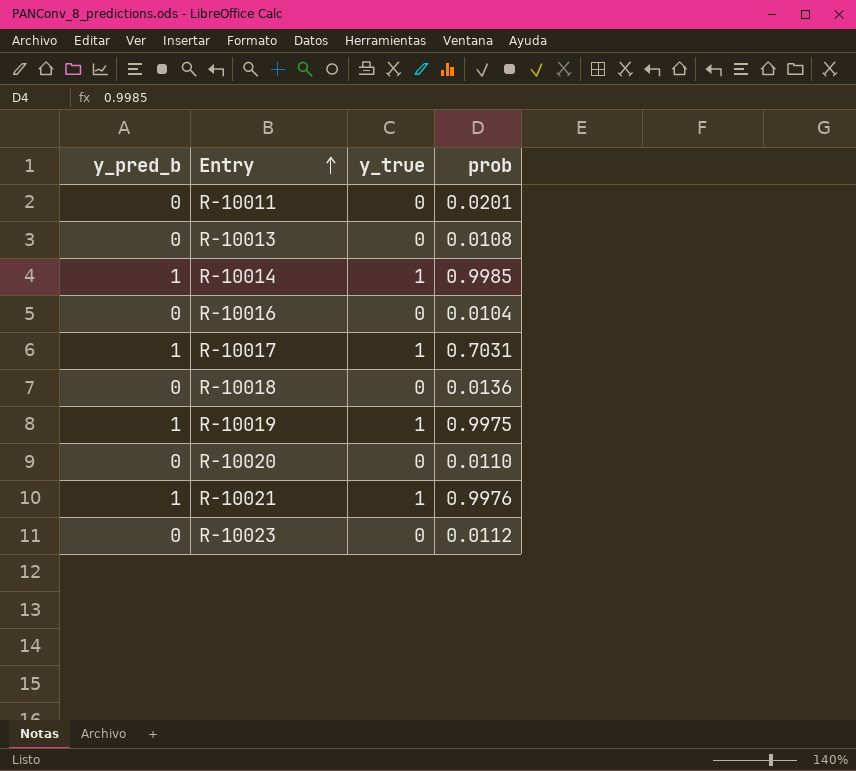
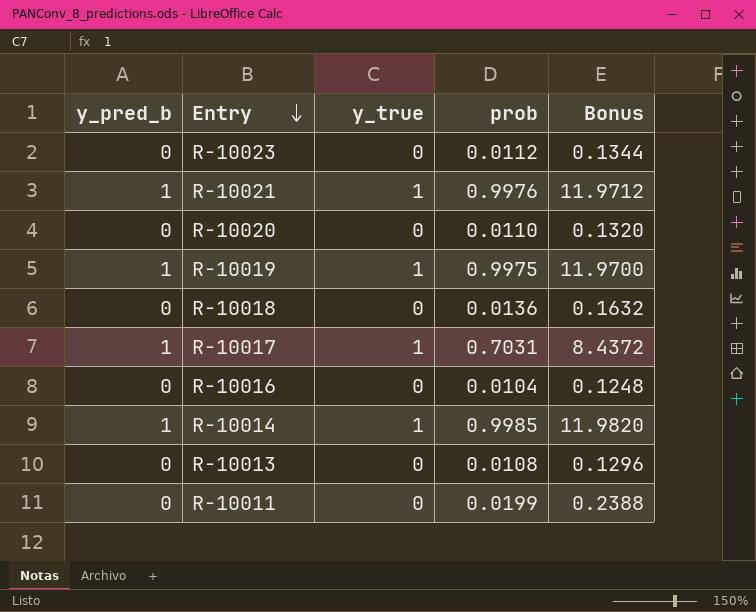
row order: Entry ascending -> Entry descending
column Bonus | formula: none -> [prob] * 12
R-10011 | prob: 0.0201 -> 0.0199

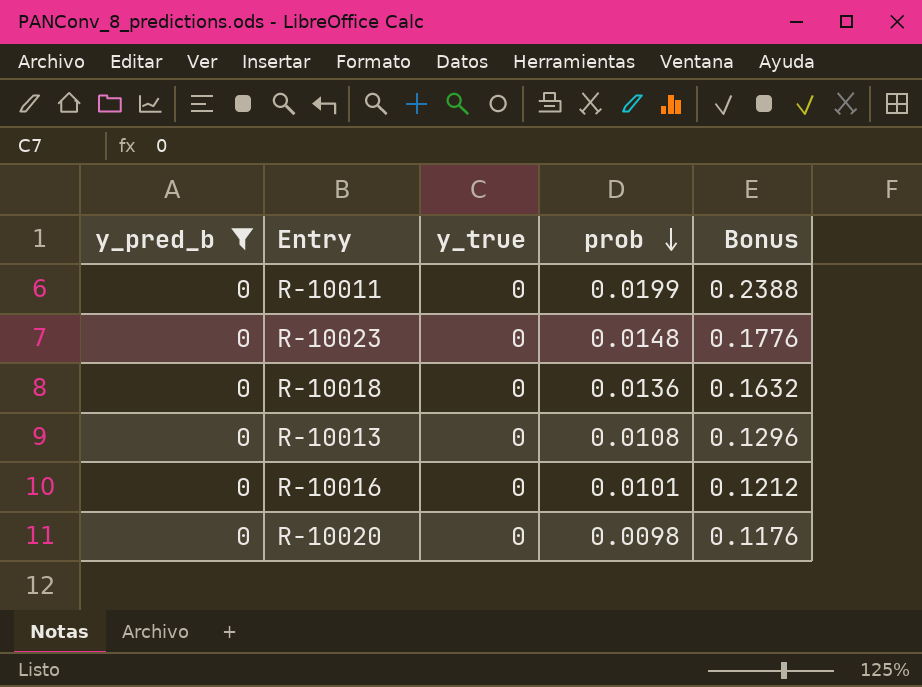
filter: none -> y_pred_b = 0
row order: Entry descending -> prob descending
R-10023 | prob: 0.0112 -> 0.0148
R-10023 | Bonus: 0.1344 -> 0.1776
R-10016 | prob: 0.0104 -> 0.0101
R-10016 | Bonus: 0.1248 -> 0.1212
R-10020 | prob: 0.0110 -> 0.0098
R-10020 | Bonus: 0.1320 -> 0.1176

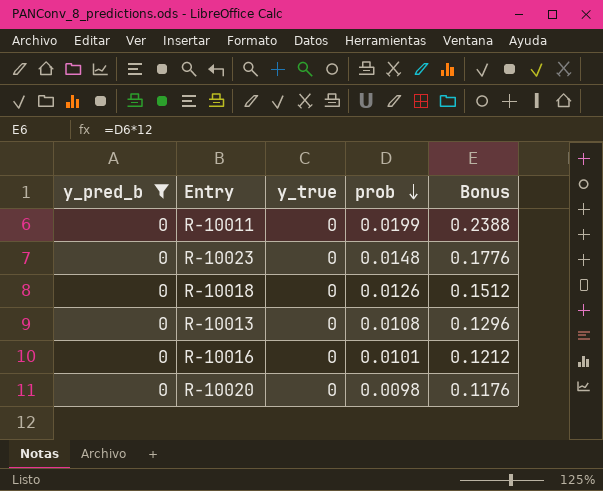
R-10018 | prob: 0.0136 -> 0.0126
R-10018 | Bonus: 0.1632 -> 0.1512

